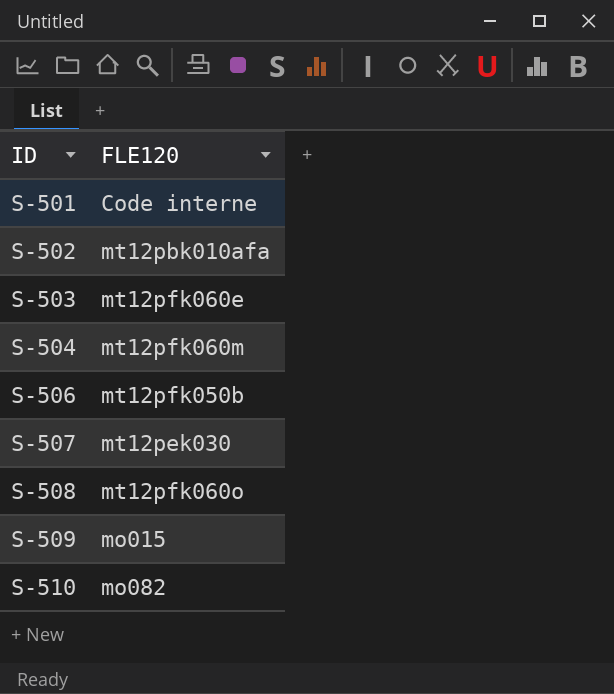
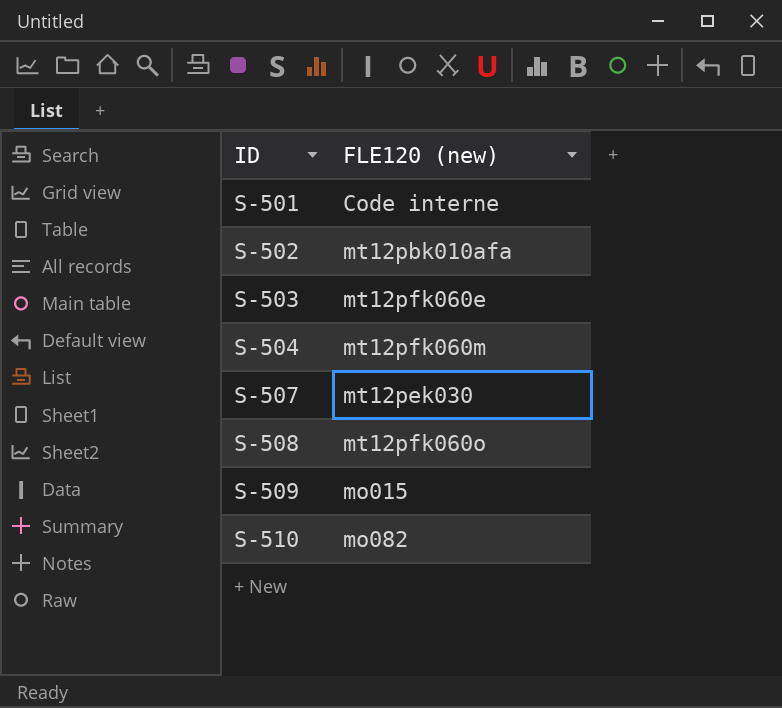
column name: FLE120 -> FLE120 (new)
row S-506: mt12pfk050b -> none

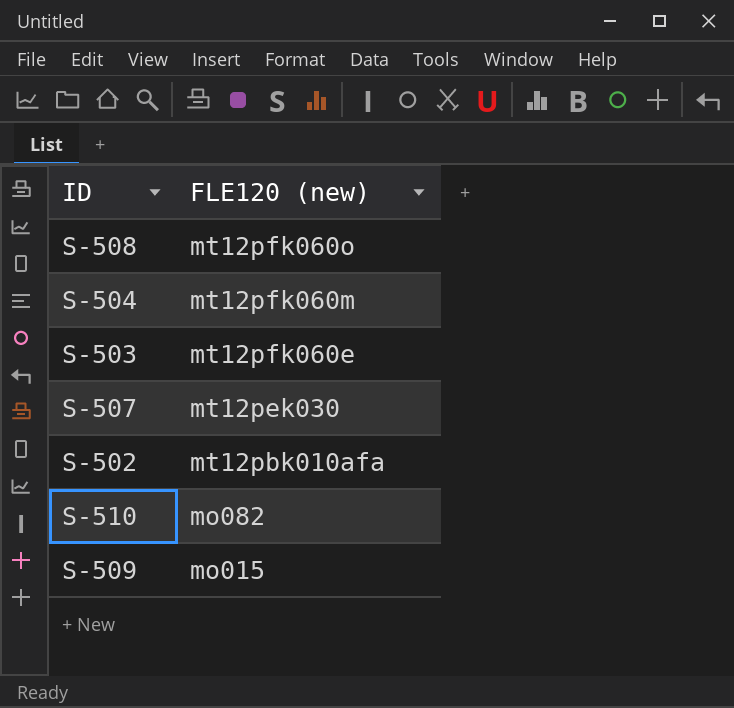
row order: ID ascending -> FLE120 (new) descending
row S-501: Code interne -> none

